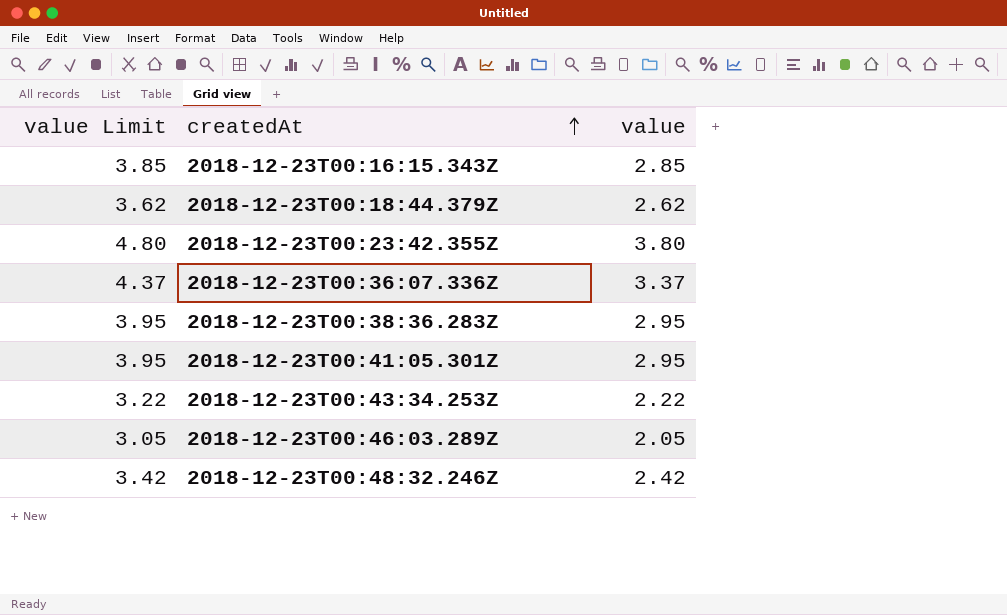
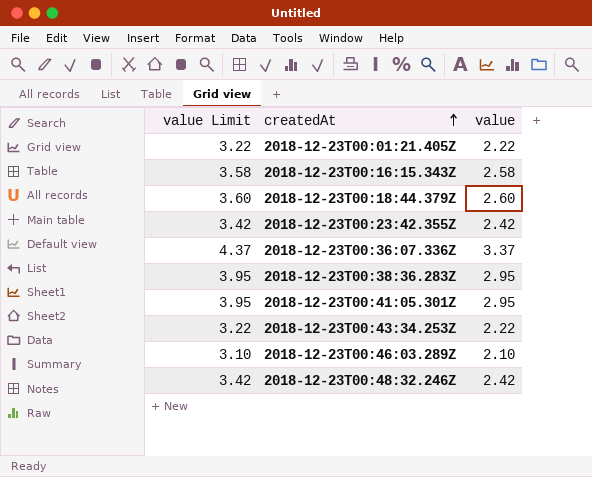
row 2018-12-23T00:01:21.405Z: none -> 3.22 | 2.22
2018-12-23T00:16:15.343Z | value Limit: 3.85 -> 3.58
2018-12-23T00:16:15.343Z | value: 2.85 -> 2.58
2018-12-23T00:18:44.379Z | value Limit: 3.62 -> 3.60
2018-12-23T00:18:44.379Z | value: 2.62 -> 2.60
2018-12-23T00:23:42.355Z | value Limit: 4.80 -> 3.42
2018-12-23T00:23:42.355Z | value: 3.80 -> 2.42
2018-12-23T00:46:03.289Z | value Limit: 3.05 -> 3.10
2018-12-23T00:46:03.289Z | value: 2.05 -> 2.10

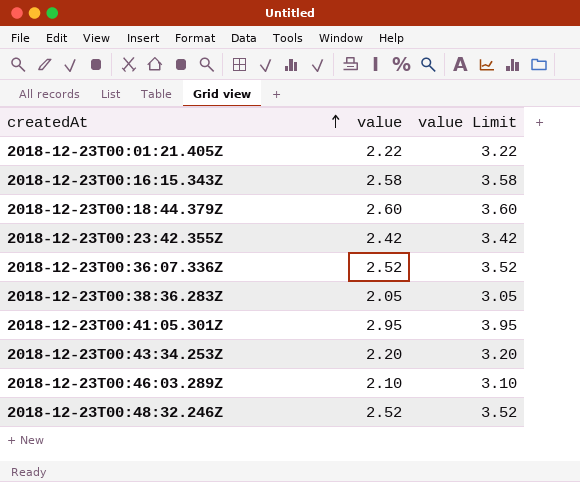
column value Limit | position: 1 -> 3
2018-12-23T00:36:07.336Z | value: 3.37 -> 2.52
2018-12-23T00:36:07.336Z | value Limit: 4.37 -> 3.52
2018-12-23T00:38:36.283Z | value: 2.95 -> 2.05
2018-12-23T00:38:36.283Z | value Limit: 3.95 -> 3.05
2018-12-23T00:43:34.253Z | value: 2.22 -> 2.20
2018-12-23T00:43:34.253Z | value Limit: 3.22 -> 3.20
2018-12-23T00:48:32.246Z | value: 2.42 -> 2.52
2018-12-23T00:48:32.246Z | value Limit: 3.42 -> 3.52

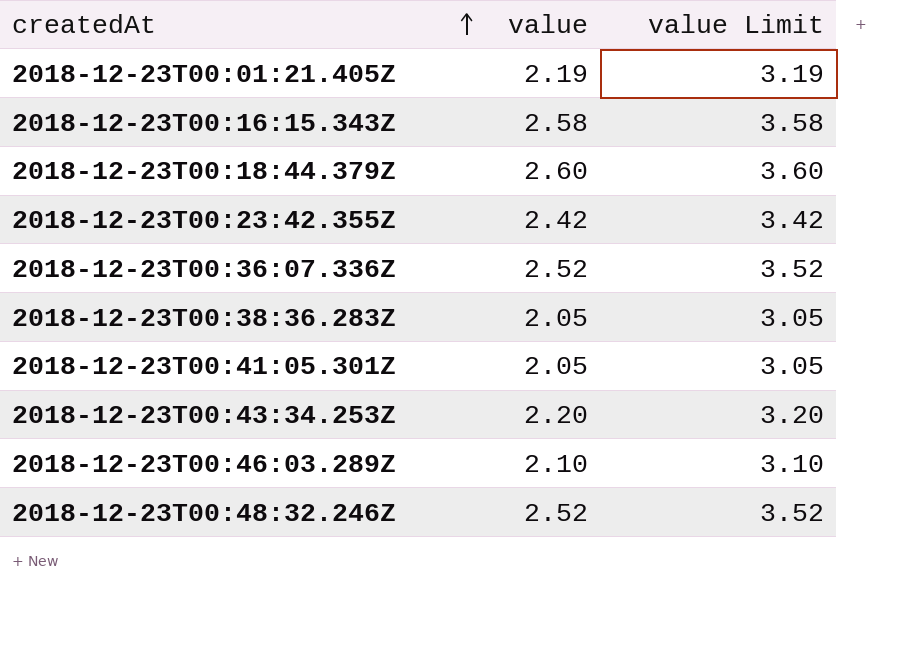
2018-12-23T00:01:21.405Z | value: 2.22 -> 2.19
2018-12-23T00:01:21.405Z | value Limit: 3.22 -> 3.19
2018-12-23T00:41:05.301Z | value: 2.95 -> 2.05
2018-12-23T00:41:05.301Z | value Limit: 3.95 -> 3.05

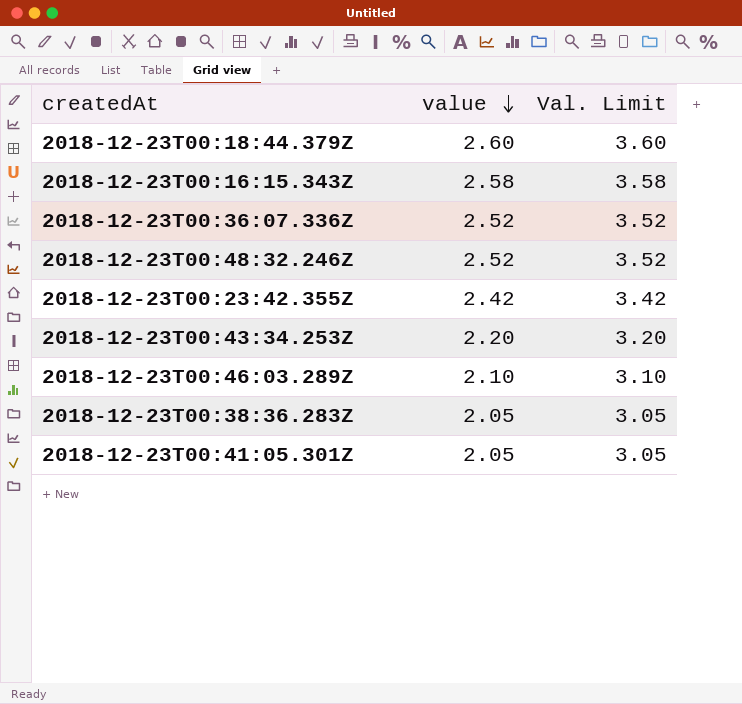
row order: createdAt ascending -> value descending
column name: value Limit -> Val. Limit
row 2018-12-23T00:01:21.405Z: 2.19 | 3.19 -> none

